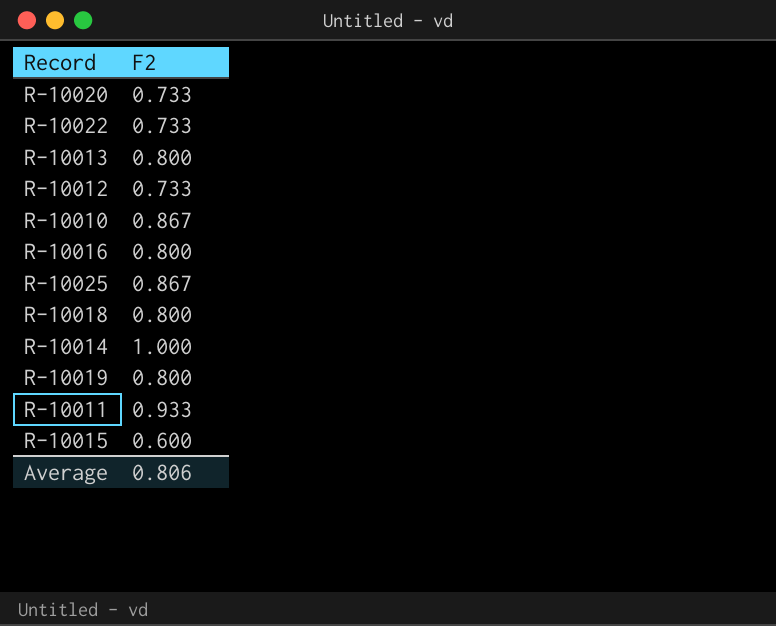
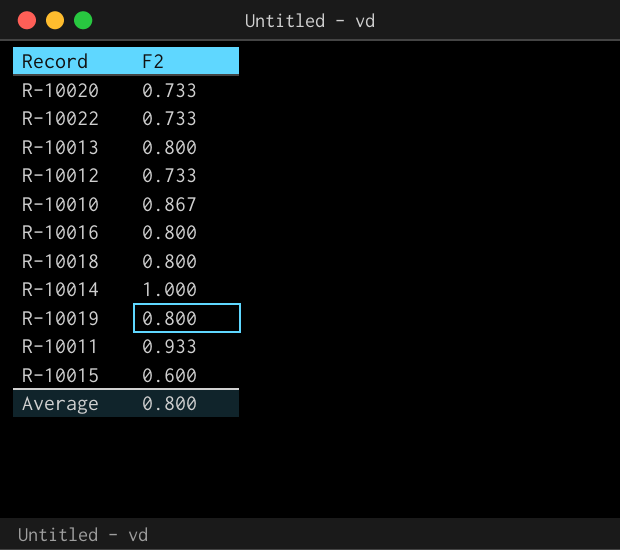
row R-10025: 0.867 -> none
Average | F2: 0.806 -> 0.800

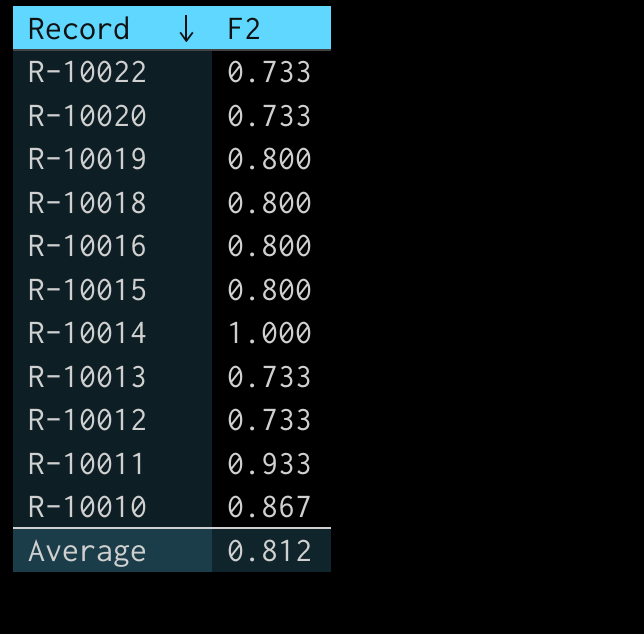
row order: none -> Record descending
R-10015 | F2: 0.600 -> 0.800
R-10013 | F2: 0.800 -> 0.733
Average | F2: 0.800 -> 0.812

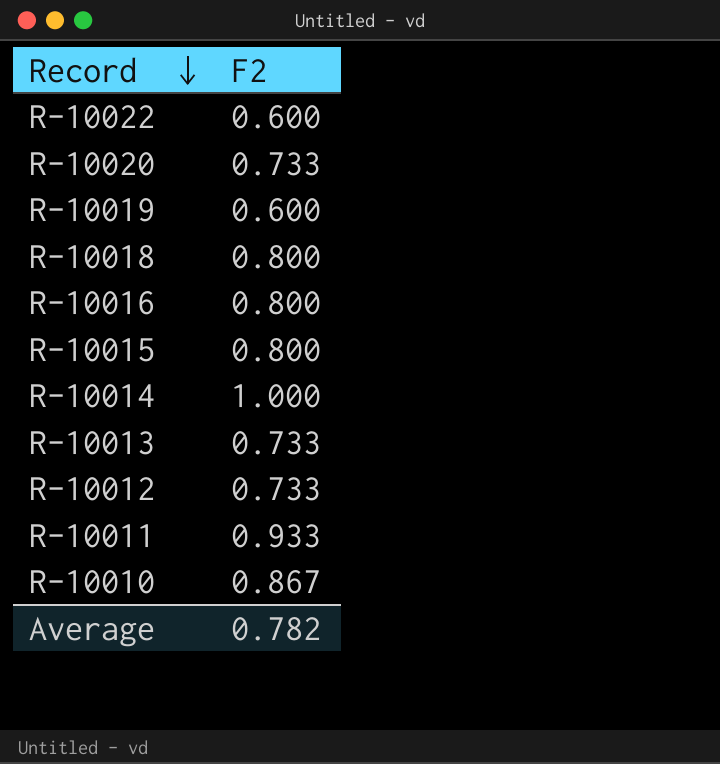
R-10022 | F2: 0.733 -> 0.600
R-10019 | F2: 0.800 -> 0.600
Average | F2: 0.812 -> 0.782

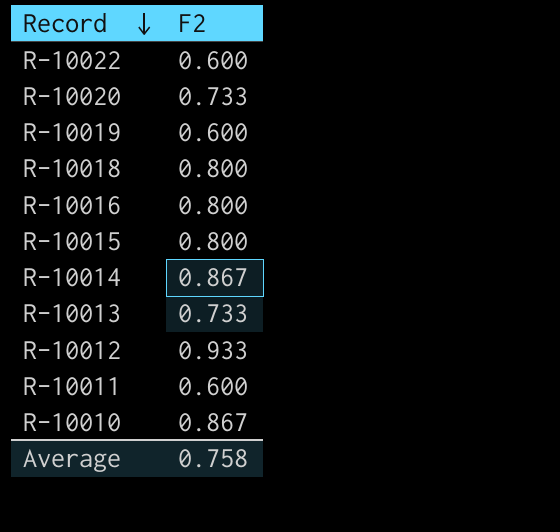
R-10014 | F2: 1.000 -> 0.867
R-10012 | F2: 0.733 -> 0.933
R-10011 | F2: 0.933 -> 0.600
Average | F2: 0.782 -> 0.758

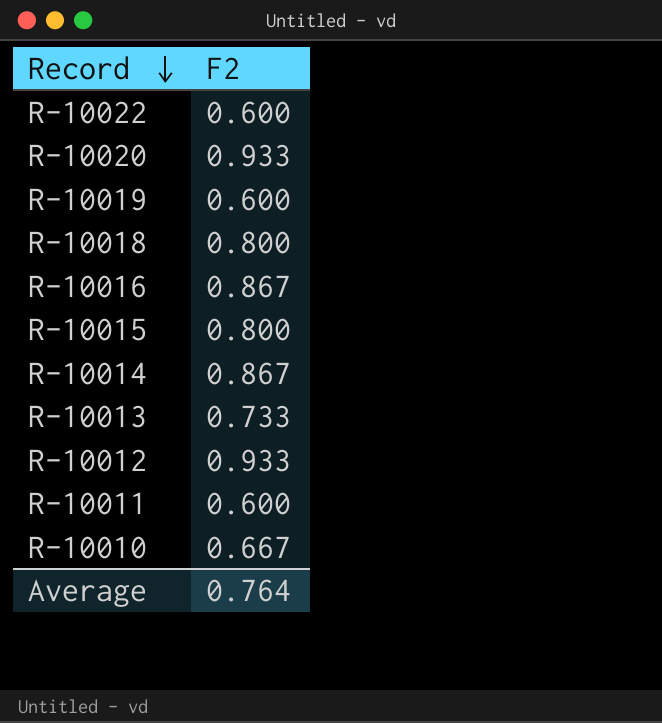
R-10020 | F2: 0.733 -> 0.933
R-10016 | F2: 0.800 -> 0.867
R-10010 | F2: 0.867 -> 0.667
Average | F2: 0.758 -> 0.764

